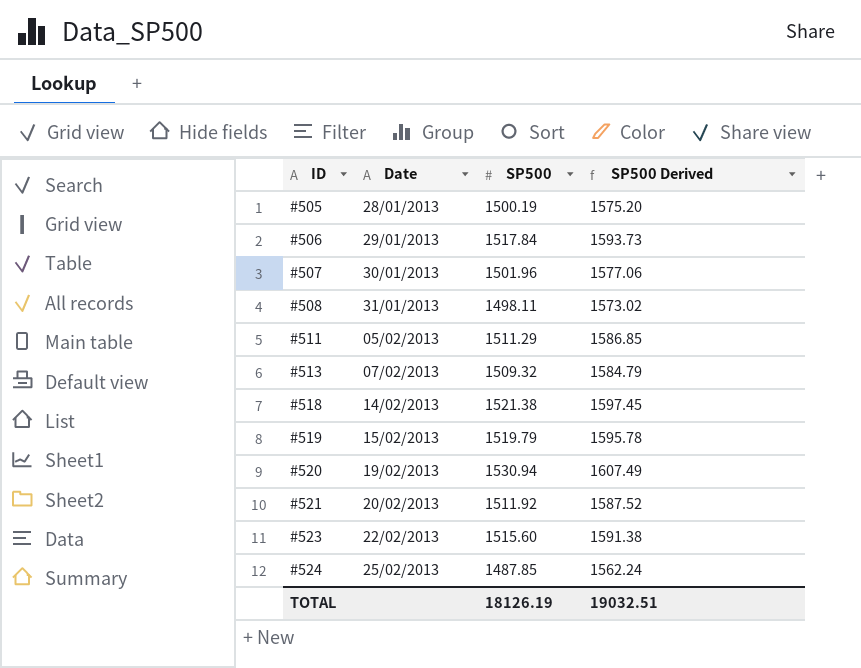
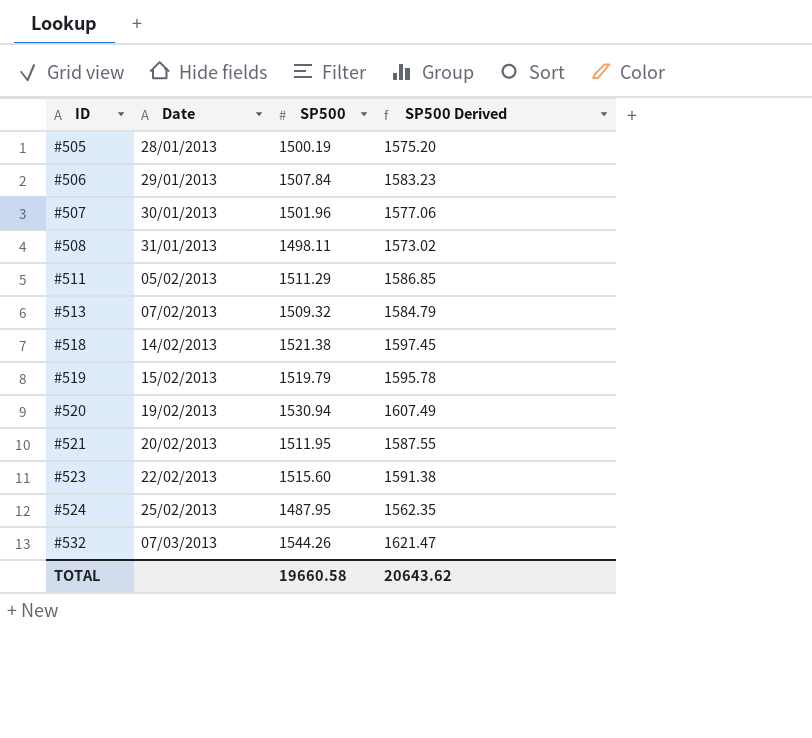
#506 | SP500: 1517.84 -> 1507.84
#506 | SP500 Derived: 1593.73 -> 1583.23
#521 | SP500: 1511.92 -> 1511.95
#521 | SP500 Derived: 1587.52 -> 1587.55
#524 | SP500: 1487.85 -> 1487.95
#524 | SP500 Derived: 1562.24 -> 1562.35
row #532: none -> 07/03/2013 | 1544.26 | 1621.47
TOTAL | SP500: 18126.19 -> 19660.58
TOTAL | SP500 Derived: 19032.51 -> 20643.62

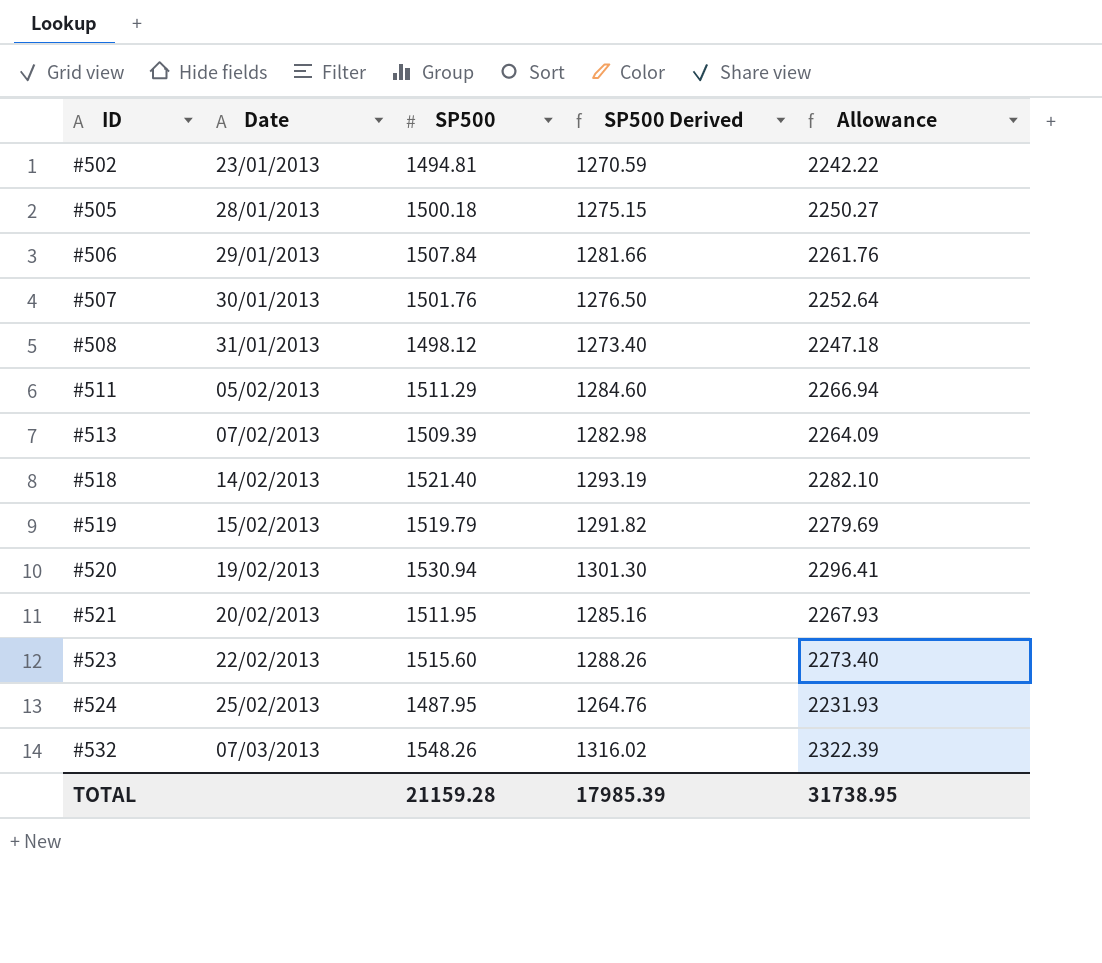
column SP500 Derived | formula: [SP500] * 1.05 -> [SP500] * 0.85
column Allowance | formula: none -> [SP500] * 1.5
row #502: none -> 23/01/2013 | 1494.81 | 1270.59 | 2242.22
#505 | SP500: 1500.19 -> 1500.18
#507 | SP500: 1501.96 -> 1501.76
#508 | SP500: 1498.11 -> 1498.12
#513 | SP500: 1509.32 -> 1509.39
#518 | SP500: 1521.38 -> 1521.40
#532 | SP500: 1544.26 -> 1548.26
TOTAL | SP500: 19660.58 -> 21159.28
TOTAL | SP500 Derived: 20643.62 -> 17985.39

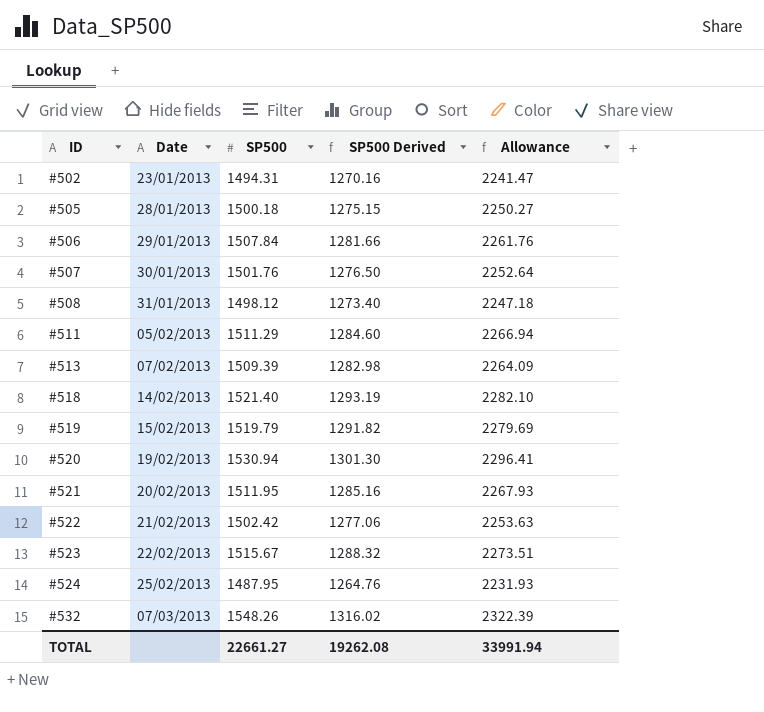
#502 | SP500: 1494.81 -> 1494.31
#502 | SP500 Derived: 1270.59 -> 1270.16
#502 | Allowance: 2242.22 -> 2241.47
row #522: none -> 21/02/2013 | 1502.42 | 1277.06 | 2253.63
#523 | SP500: 1515.60 -> 1515.67
#523 | SP500 Derived: 1288.26 -> 1288.32
#523 | Allowance: 2273.40 -> 2273.51
TOTAL | SP500: 21159.28 -> 22661.27
TOTAL | SP500 Derived: 17985.39 -> 19262.08
TOTAL | Allowance: 31738.95 -> 33991.94

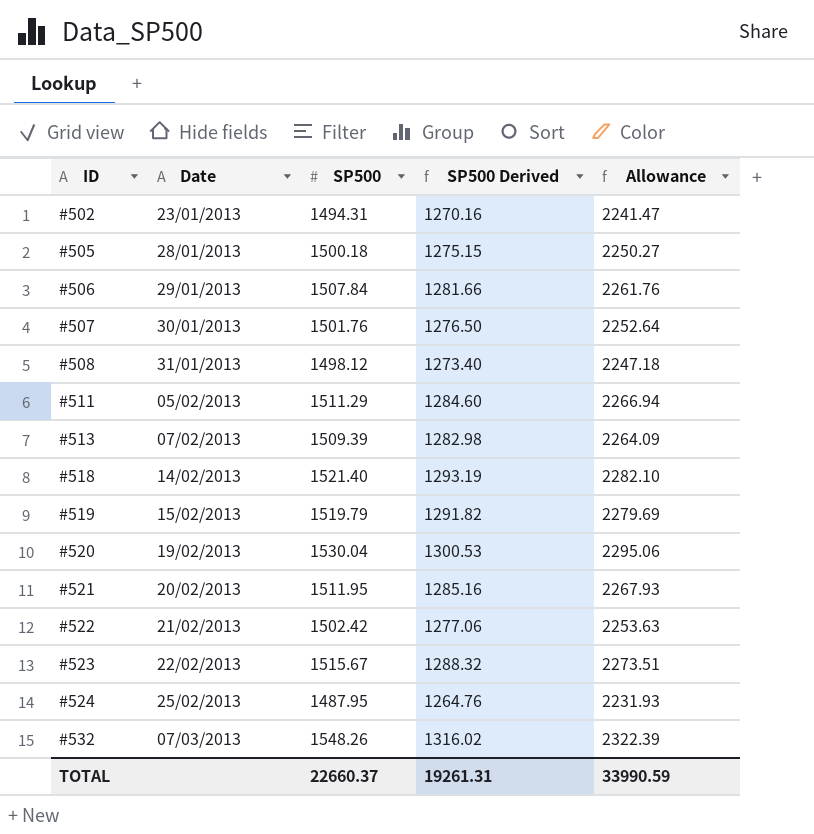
#520 | SP500: 1530.94 -> 1530.04
#520 | SP500 Derived: 1301.30 -> 1300.53
#520 | Allowance: 2296.41 -> 2295.06
TOTAL | SP500: 22661.27 -> 22660.37
TOTAL | SP500 Derived: 19262.08 -> 19261.31
TOTAL | Allowance: 33991.94 -> 33990.59

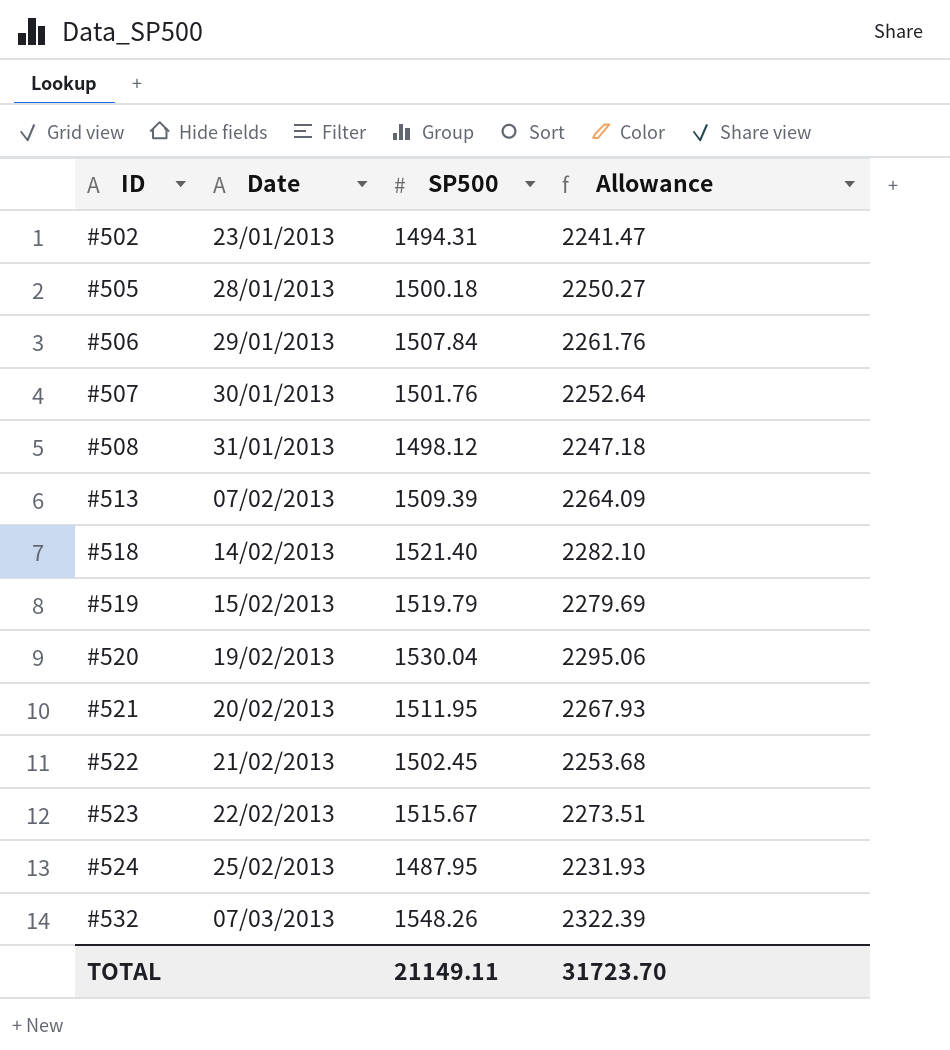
column SP500 Derived | formula: [SP500] * 0.85 -> none
row #511: 05/02/2013 | 1511.29 | 1284.60 | 2266.94 -> none
#522 | SP500: 1502.42 -> 1502.45
#522 | Allowance: 2253.63 -> 2253.68
TOTAL | SP500: 22660.37 -> 21149.11
TOTAL | Allowance: 33990.59 -> 31723.70

